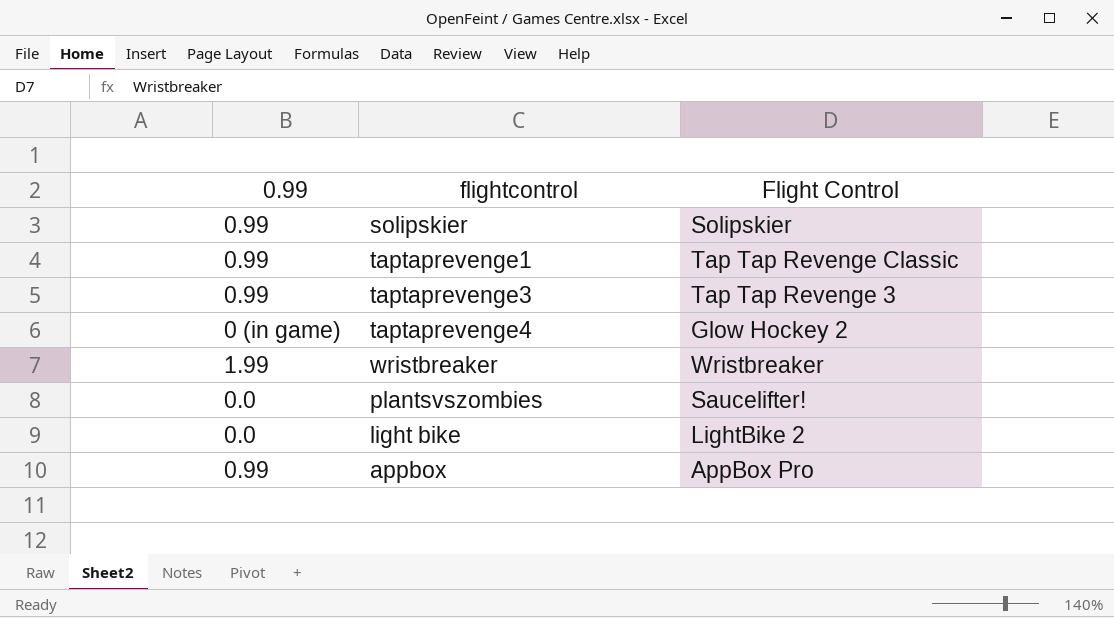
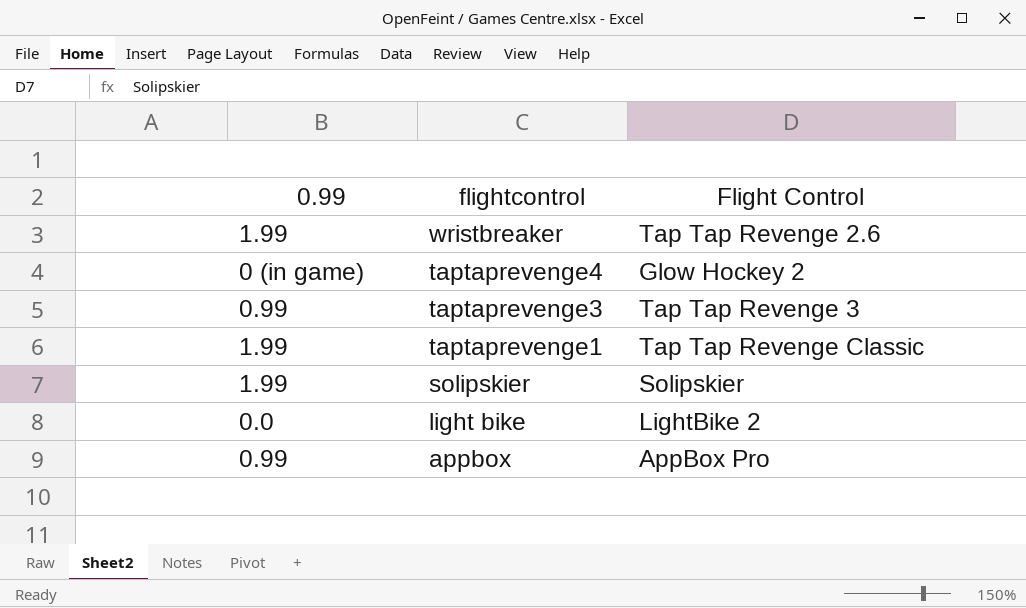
row order: none -> flightcontrol descending
row plantsvszombies: 0.0 | Saucelifter! -> none
wristbreaker | Flight Control: Wristbreaker -> Tap Tap Revenge 2.6
taptaprevenge1 | 0.99: 0.99 -> 1.99
solipskier | 0.99: 0.99 -> 1.99

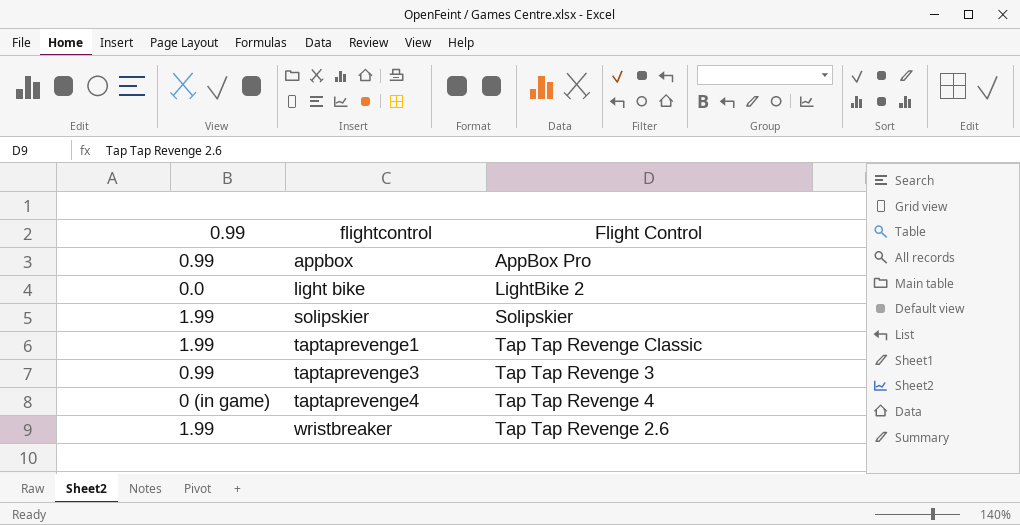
row order: flightcontrol descending -> flightcontrol ascending
taptaprevenge4 | Flight Control: Glow Hockey 2 -> Tap Tap Revenge 4

